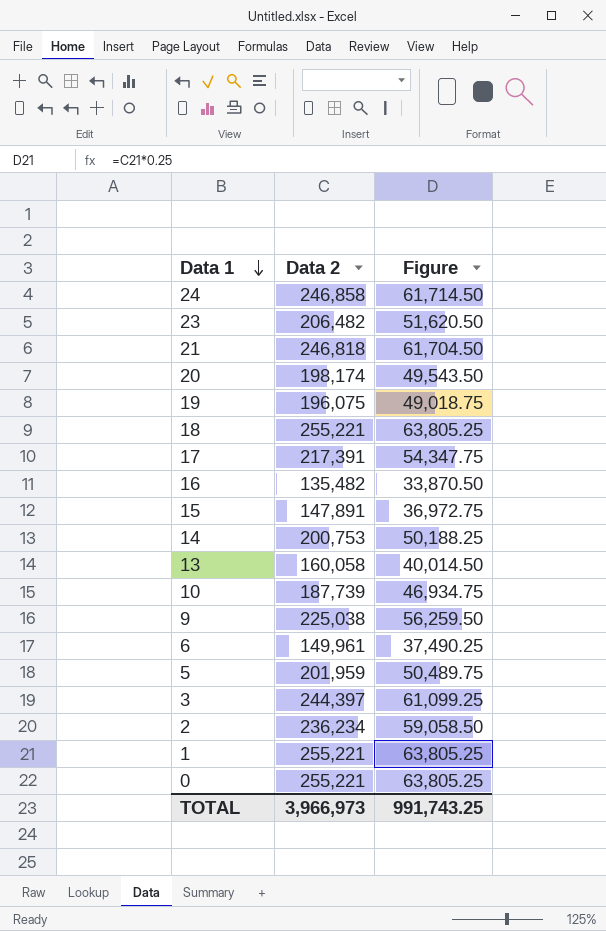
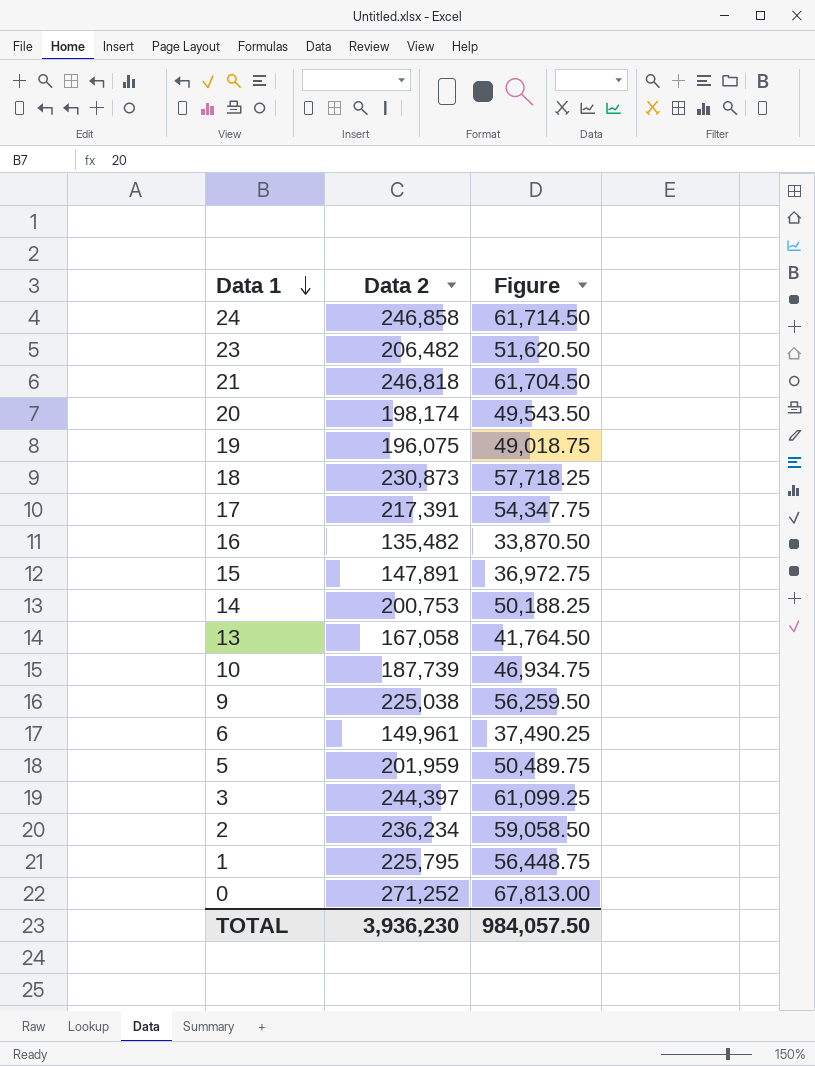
18 | Data 2: 255,221 -> 230,873
18 | Figure: 63,805.25 -> 57,718.25
13 | Data 2: 160,058 -> 167,058
13 | Figure: 40,014.50 -> 41,764.50
1 | Data 2: 255,221 -> 225,795
1 | Figure: 63,805.25 -> 56,448.75
0 | Data 2: 255,221 -> 271,252
0 | Figure: 63,805.25 -> 67,813.00
TOTAL | Data 2: 3,966,973 -> 3,936,230
TOTAL | Figure: 991,743.25 -> 984,057.50

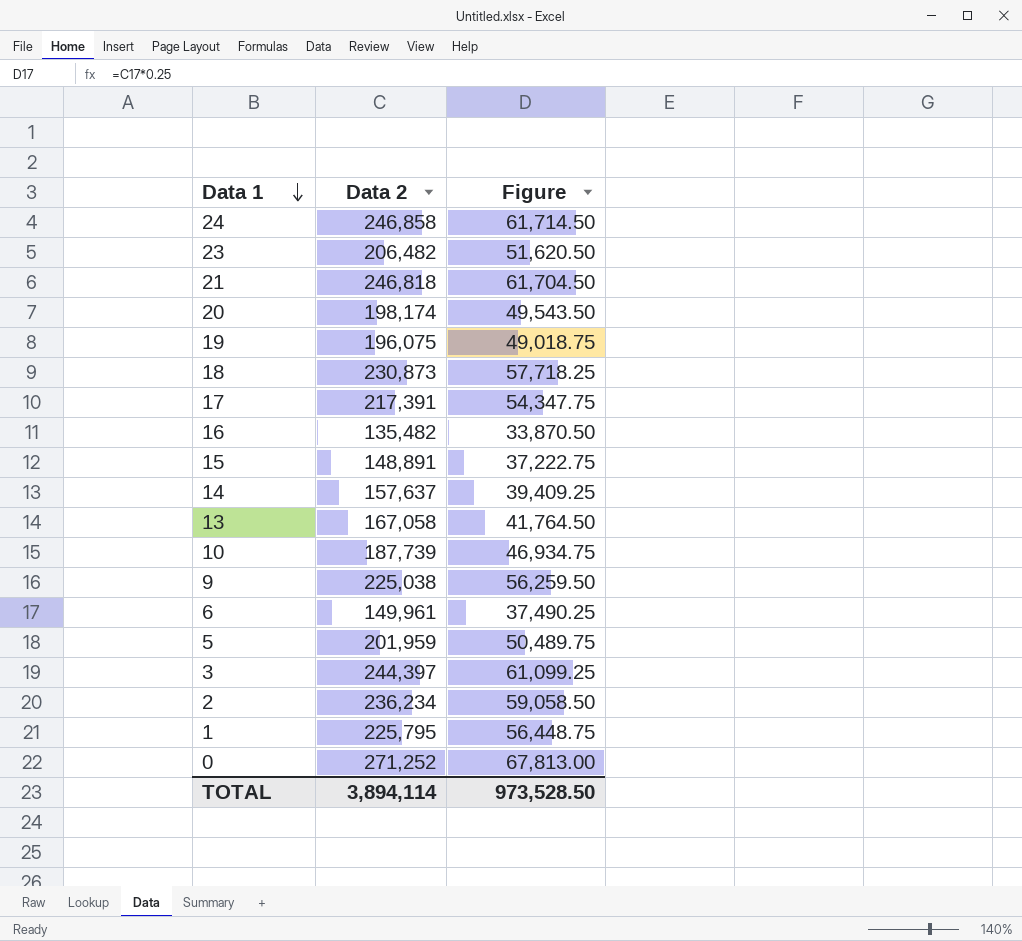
15 | Data 2: 147,891 -> 148,891
15 | Figure: 36,972.75 -> 37,222.75
14 | Data 2: 200,753 -> 157,637
14 | Figure: 50,188.25 -> 39,409.25
TOTAL | Data 2: 3,936,230 -> 3,894,114
TOTAL | Figure: 984,057.50 -> 973,528.50

